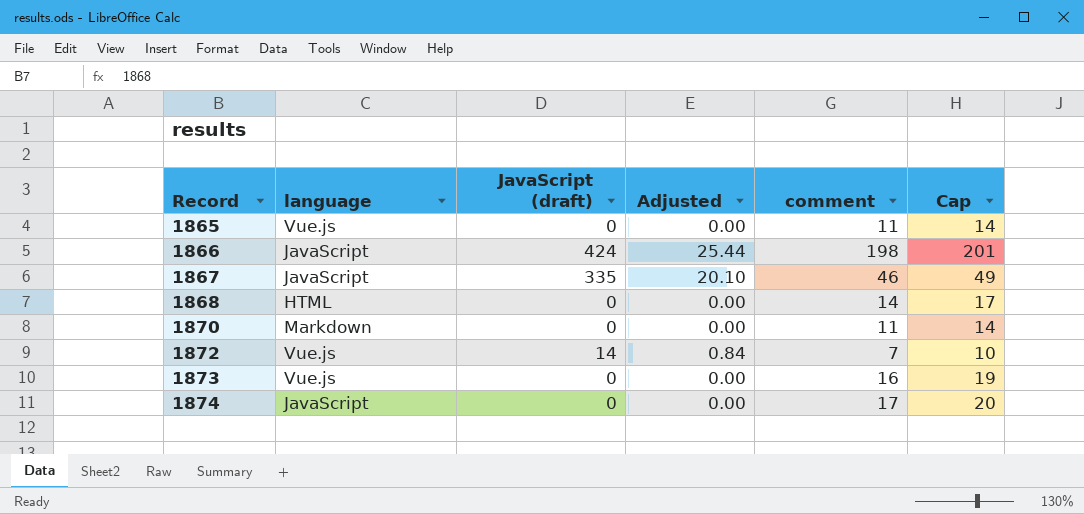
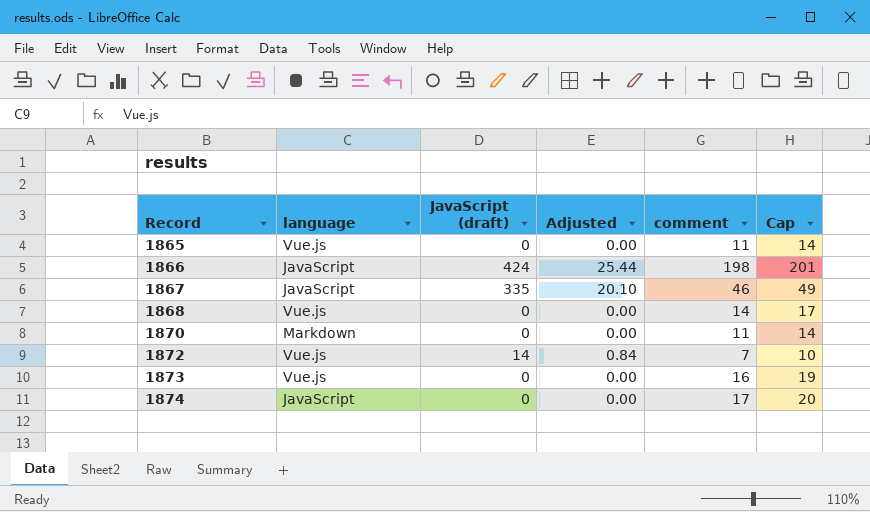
1868 | language: HTML -> Vue.js

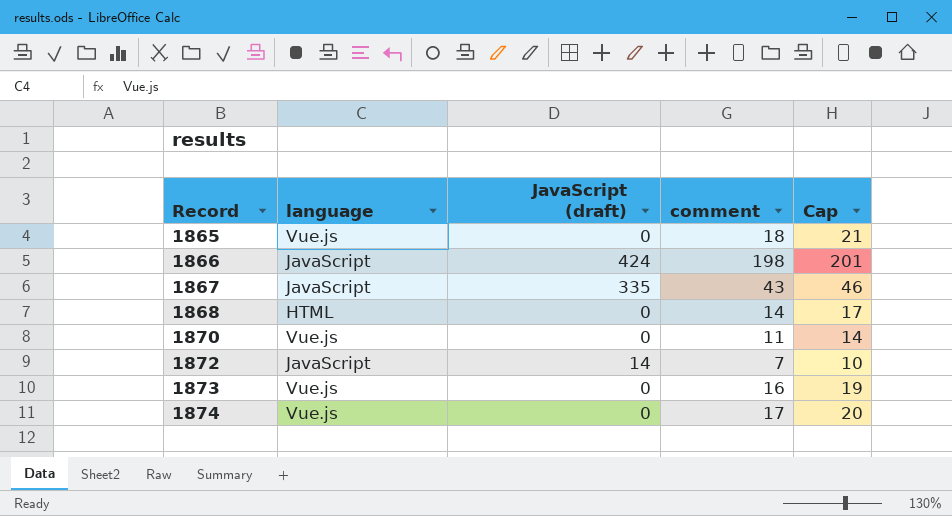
column Adjusted | formula: [JavaScript (draft)] * 0.06 -> none
1865 | comment: 11 -> 18
1865 | Cap: 14 -> 21
1867 | comment: 46 -> 43
1867 | Cap: 49 -> 46
1868 | language: Vue.js -> HTML
1870 | language: Markdown -> Vue.js
1872 | language: Vue.js -> JavaScript
1874 | language: JavaScript -> Vue.js

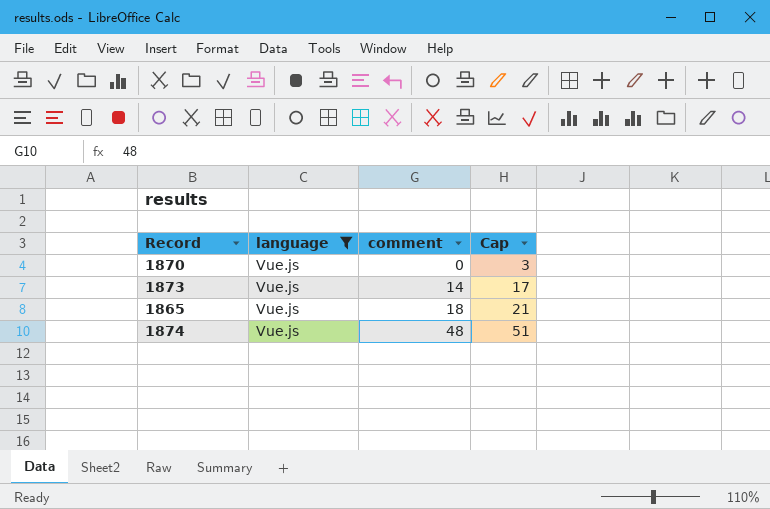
filter: none -> language = Vue.js
row order: Record ascending -> comment ascending
column JavaScript (draft) | position: 3 -> none
1870 | comment: 11 -> 0
1870 | Cap: 14 -> 3
1873 | comment: 16 -> 14
1873 | Cap: 19 -> 17
1874 | comment: 17 -> 48
1874 | Cap: 20 -> 51

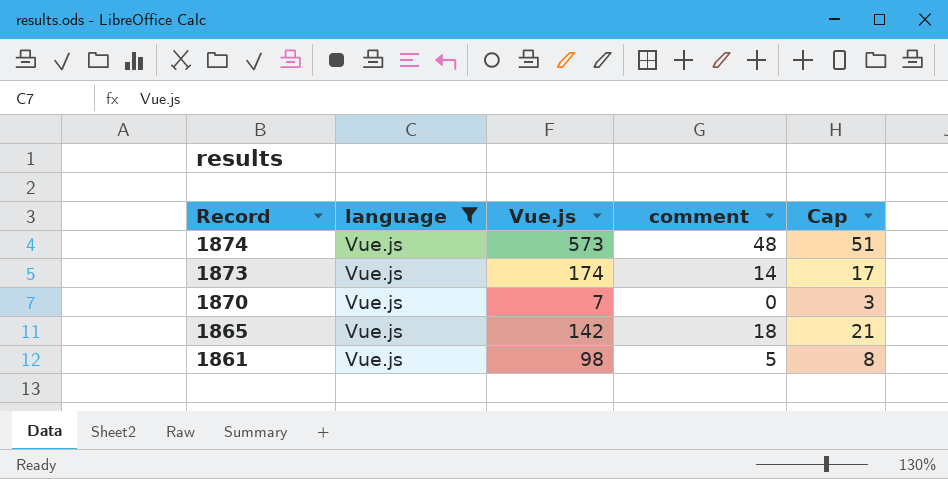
row order: comment ascending -> Record descending
column Vue.js | position: none -> 3
row 1861: none -> Vue.js | 98 | 5 | 8

